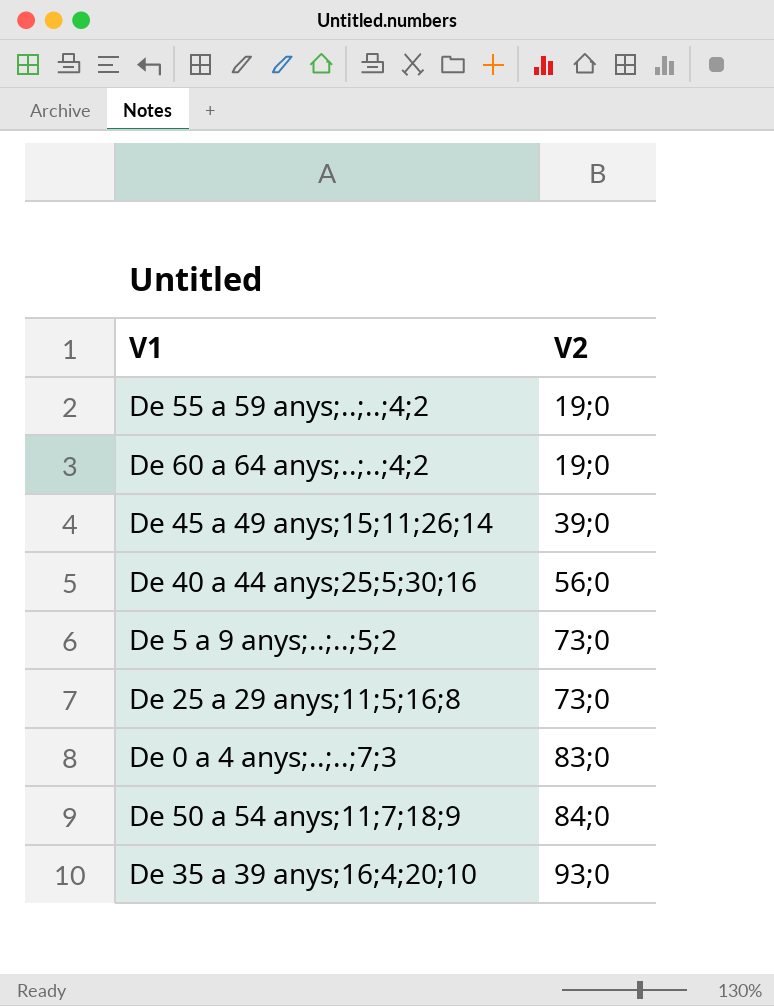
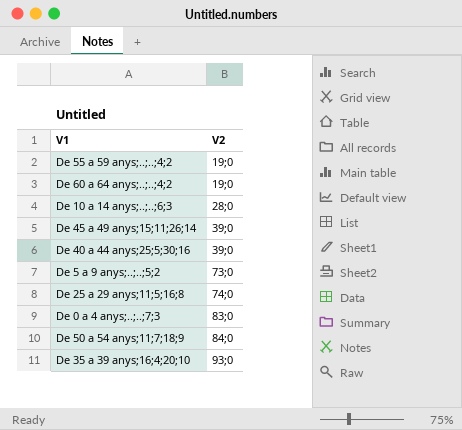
row De 10 a 14 anys;..;..;6;3: none -> 28;0
De 40 a 44 anys;25;5;30;16 | V2: 56;0 -> 39;0
De 25 a 29 anys;11;5;16;8 | V2: 73;0 -> 74;0

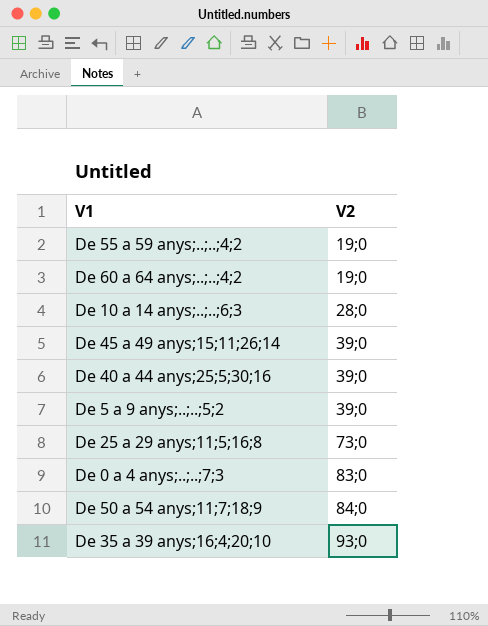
De 5 a 9 anys;..;..;5;2 | V2: 73;0 -> 39;0
De 25 a 29 anys;11;5;16;8 | V2: 74;0 -> 73;0

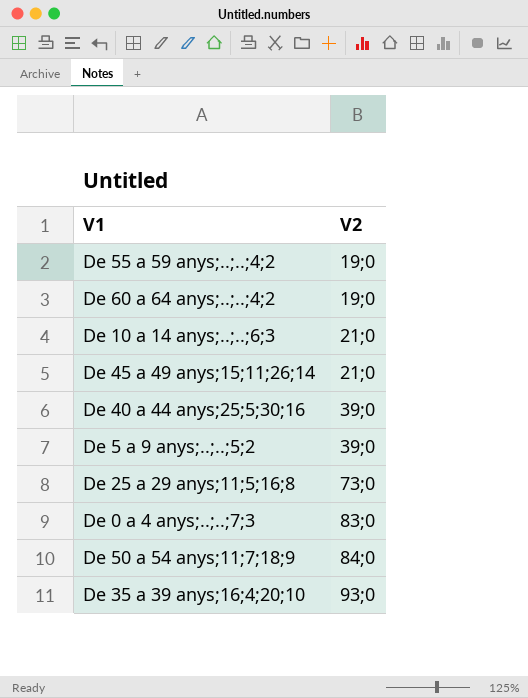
De 10 a 14 anys;..;..;6;3 | V2: 28;0 -> 21;0
De 45 a 49 anys;15;11;26;14 | V2: 39;0 -> 21;0

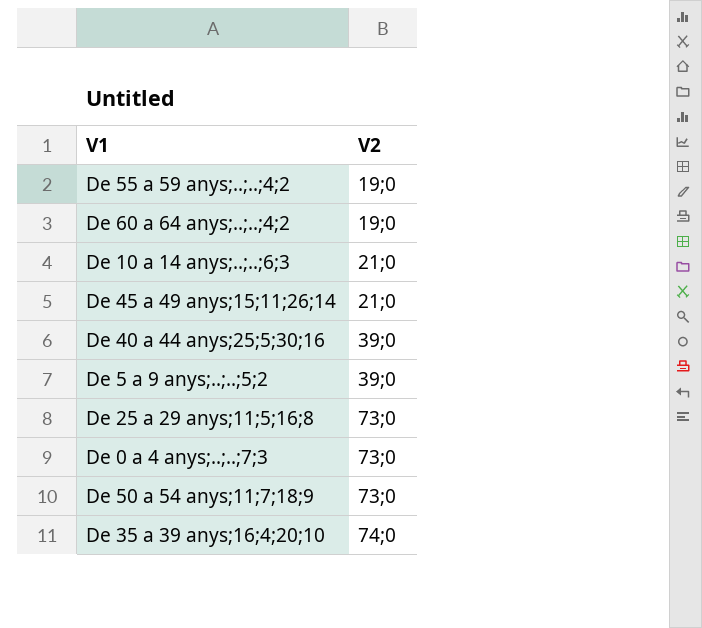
De 0 a 4 anys;..;..;7;3 | V2: 83;0 -> 73;0
De 50 a 54 anys;11;7;18;9 | V2: 84;0 -> 73;0
De 35 a 39 anys;16;4;20;10 | V2: 93;0 -> 74;0

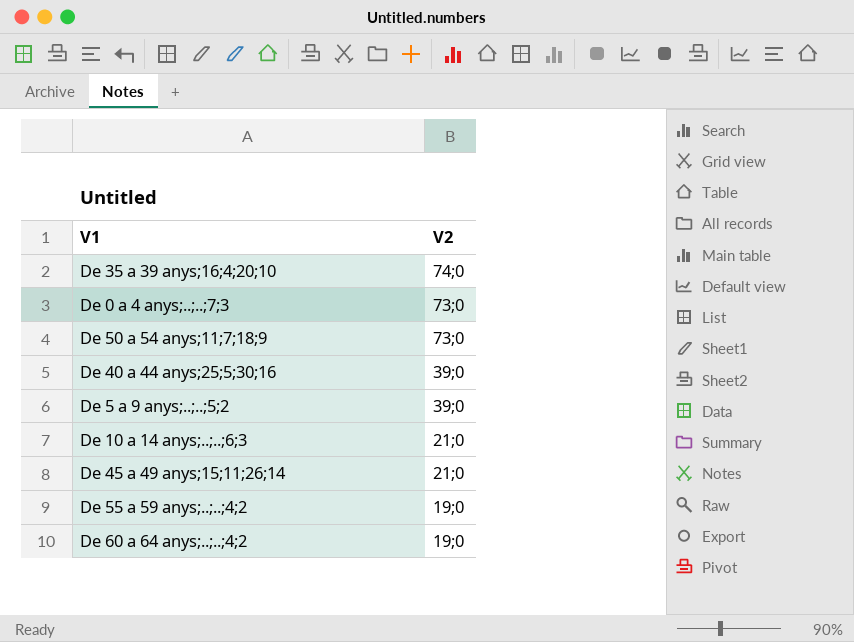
row order: V2 ascending -> V2 descending
row De 25 a 29 anys;11;5;16;8: 73;0 -> none

